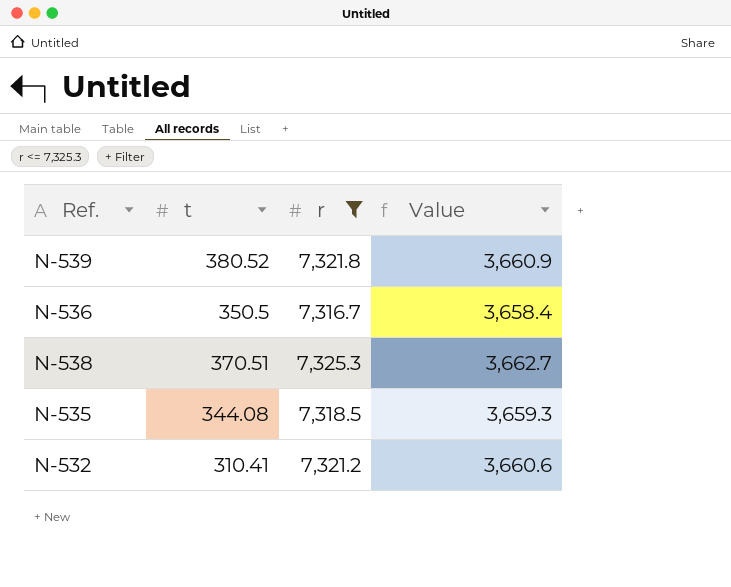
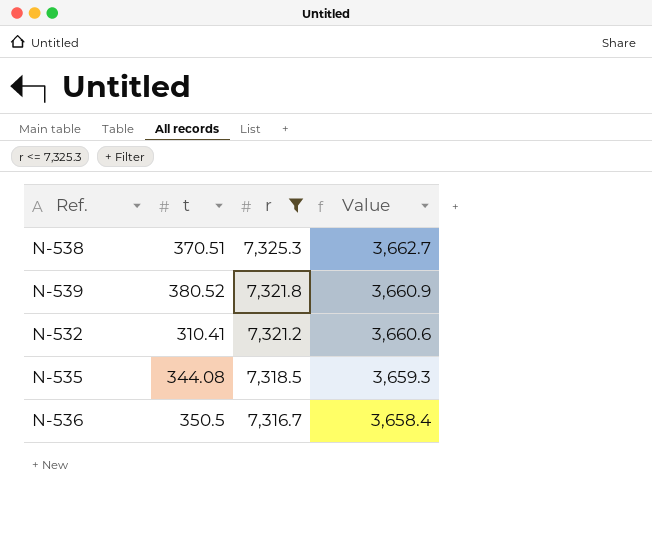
row order: none -> r descending

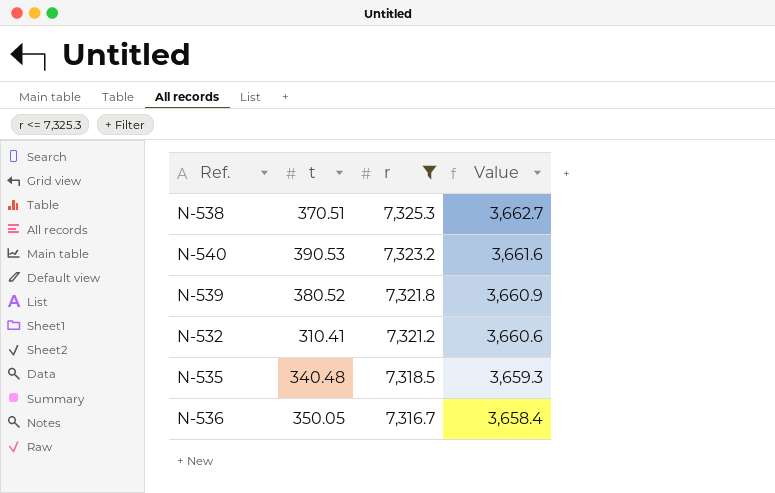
row N-540: none -> 390.53 | 7,323.2 | 3,661.6
N-535 | t: 344.08 -> 340.48
N-536 | t: 350.5 -> 350.05

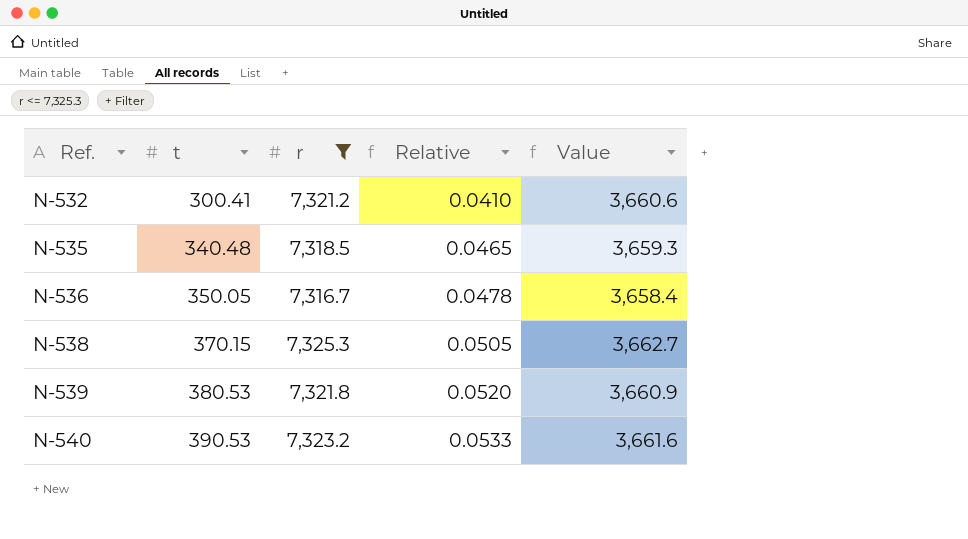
row order: r descending -> Ref. ascending
column Relative | formula: none -> [t] / [r]
N-532 | t: 310.41 -> 300.41
N-538 | t: 370.51 -> 370.15
N-539 | t: 380.52 -> 380.53

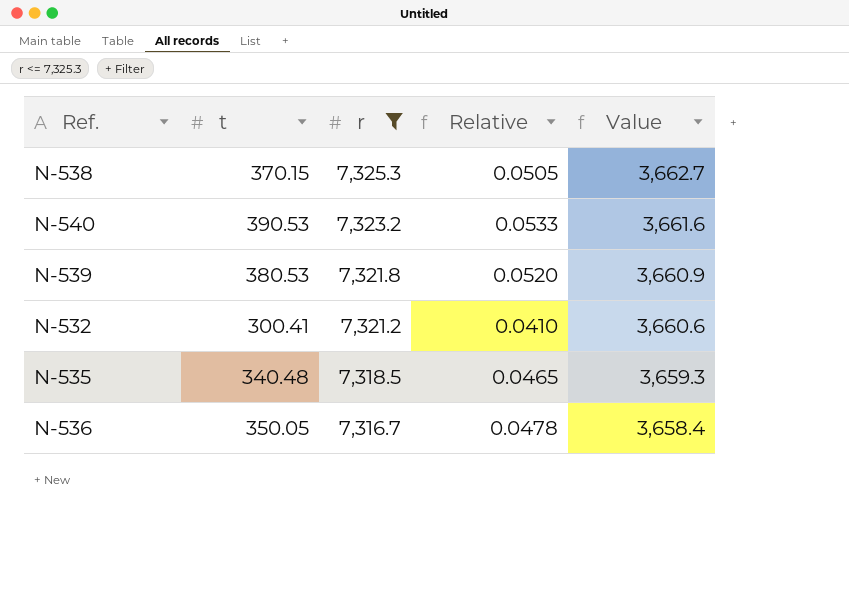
row order: Ref. ascending -> r descending

